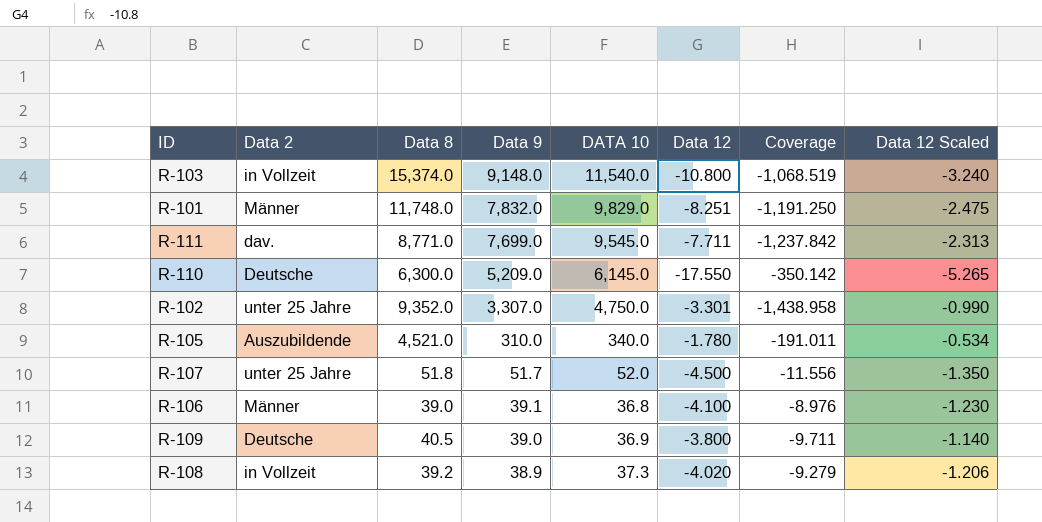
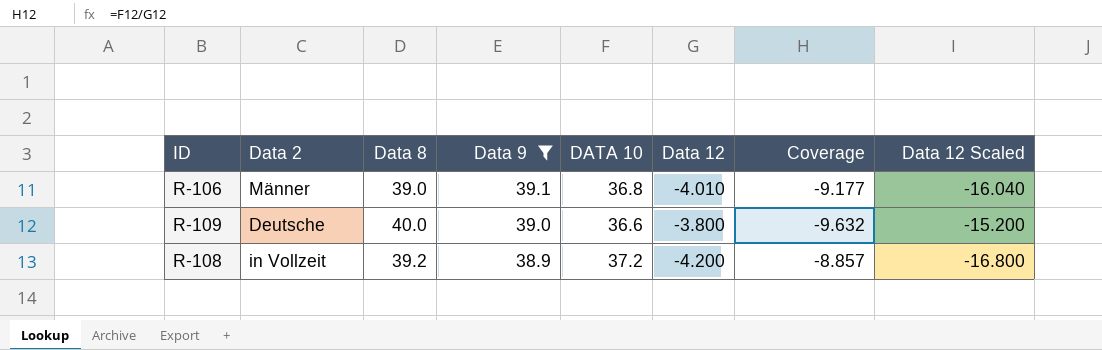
filter: none -> Data 9 <= 39.1
column Data 12 Scaled | formula: [Data 12] * 0.3 -> [Data 12] * 4
R-106 | Data 12: -4.100 -> -4.010
R-106 | Coverage: -8.976 -> -9.177
R-109 | Data 8: 40.5 -> 40.0
R-109 | DATA 10: 36.9 -> 36.6
R-109 | Coverage: -9.711 -> -9.632
R-108 | DATA 10: 37.3 -> 37.2
R-108 | Data 12: -4.020 -> -4.200
R-108 | Coverage: -9.279 -> -8.857

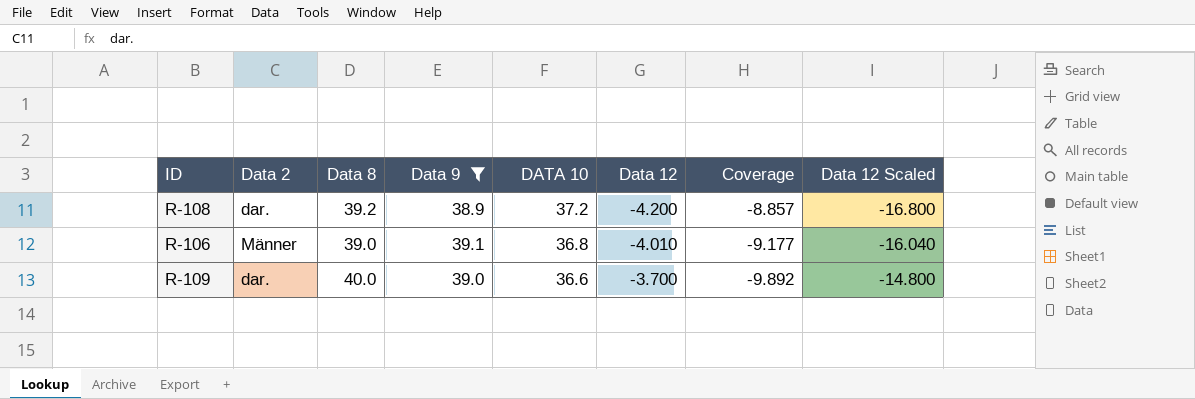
row order: Data 9 descending -> DATA 10 descending
R-108 | Data 2: in Vollzeit -> dar.
R-109 | Data 2: Deutsche -> dar.
R-109 | Data 12: -3.800 -> -3.700
R-109 | Coverage: -9.632 -> -9.892
R-109 | Data 12 Scaled: -15.200 -> -14.800

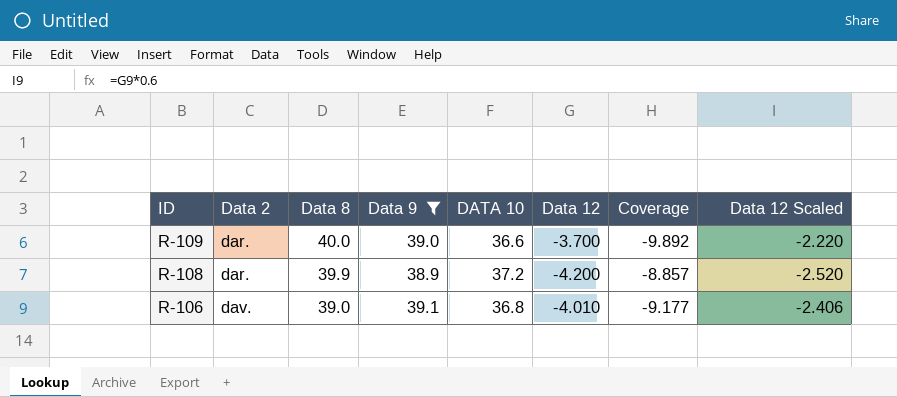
row order: DATA 10 descending -> ID descending
column Data 12 Scaled | formula: [Data 12] * 4 -> [Data 12] * 0.6
R-108 | Data 8: 39.2 -> 39.9
R-106 | Data 2: Männer -> dav.

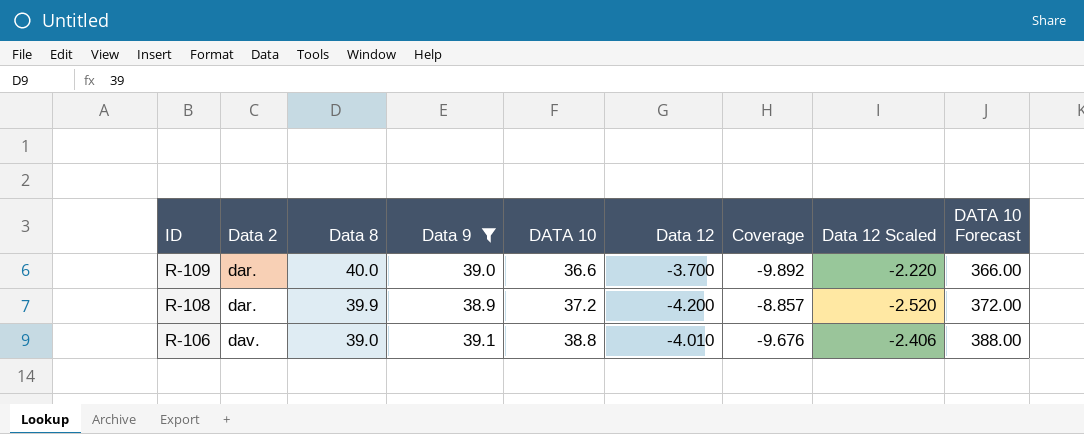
column DATA 10 Forecast | formula: none -> [DATA 10] * 10
R-106 | DATA 10: 36.8 -> 38.8
R-106 | Coverage: -9.177 -> -9.676

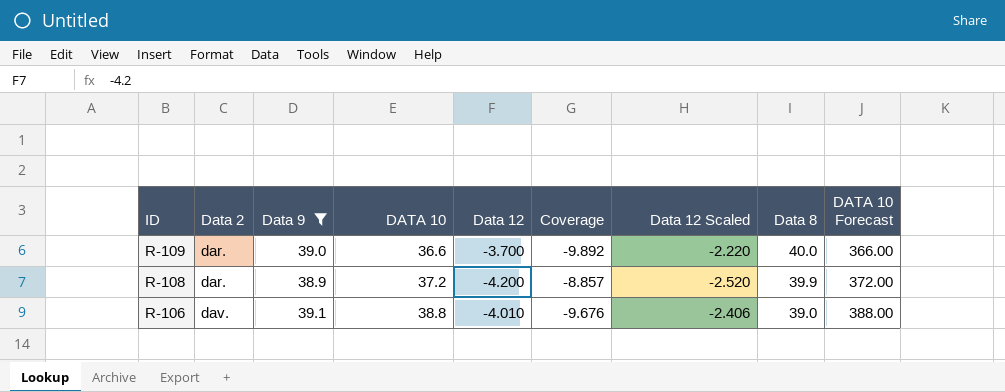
column Data 8 | position: 3 -> 8

